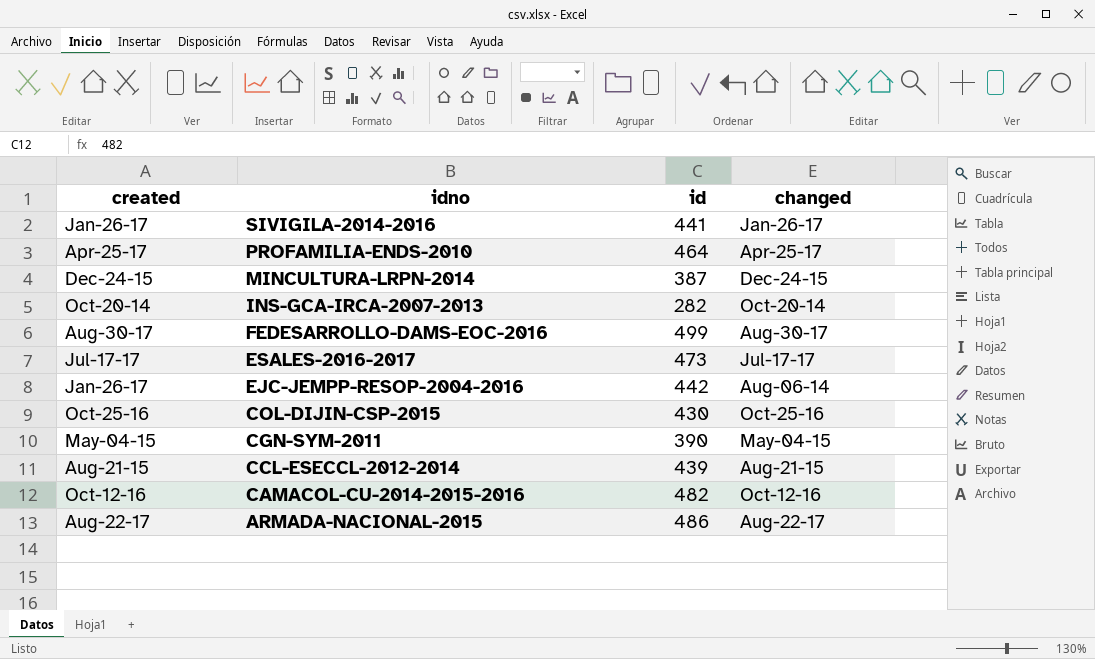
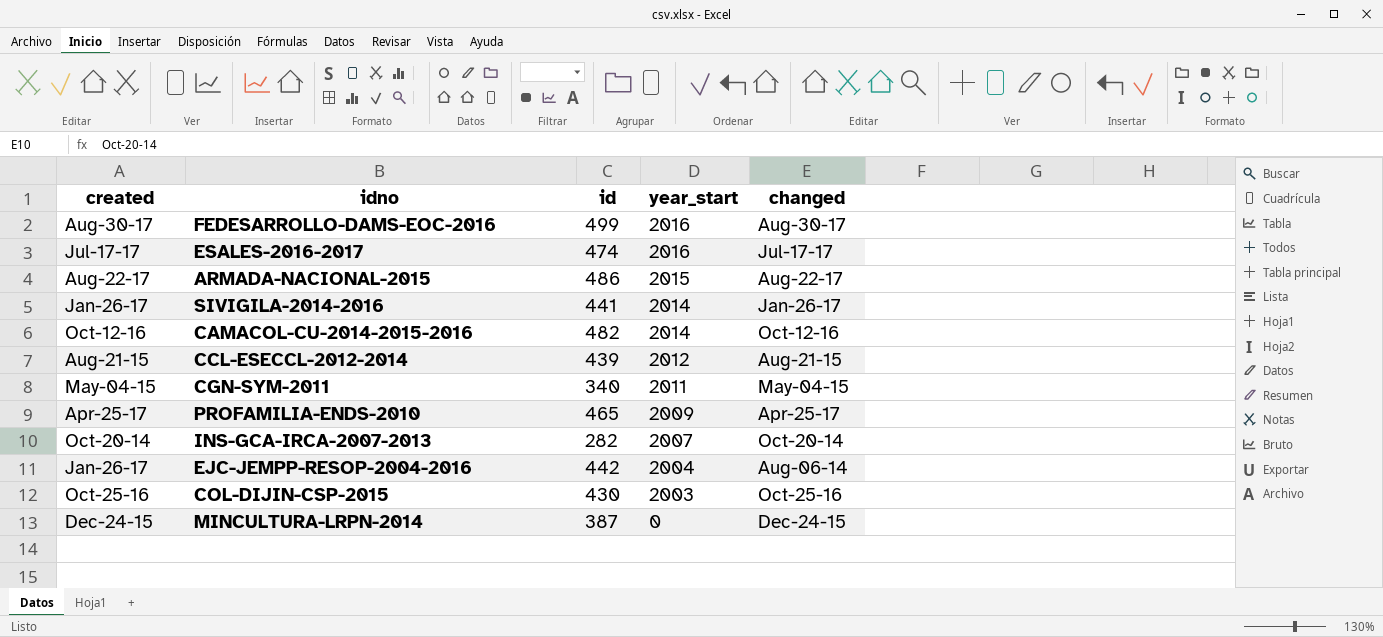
row order: idno descending -> year_start descending
column year_start | position: none -> 4
ESALES-2016-2017 | id: 473 -> 474
CGN-SYM-2011 | id: 390 -> 340
PROFAMILIA-ENDS-2010 | id: 464 -> 465

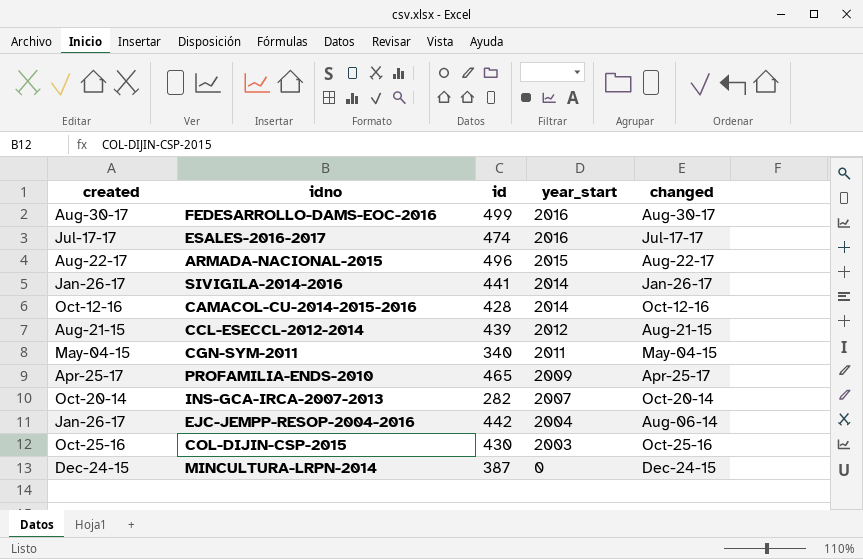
ARMADA-NACIONAL-2015 | id: 486 -> 496
CAMACOL-CU-2014-2015-2016 | id: 482 -> 428

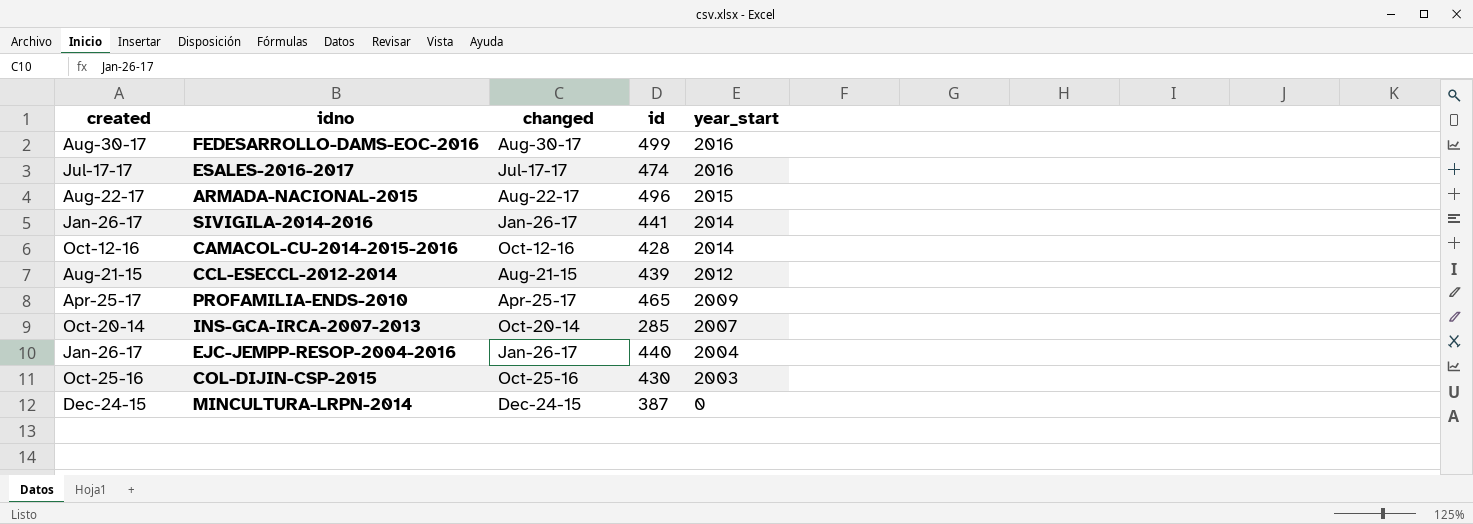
column changed | position: 5 -> 3
row CGN-SYM-2011: May-04-15 | 340 | 2011 | May-04-15 -> none
INS-GCA-IRCA-2007-2013 | id: 282 -> 285
EJC-JEMPP-RESOP-2004-2016 | changed: Aug-06-14 -> Jan-26-17
EJC-JEMPP-RESOP-2004-2016 | id: 442 -> 440

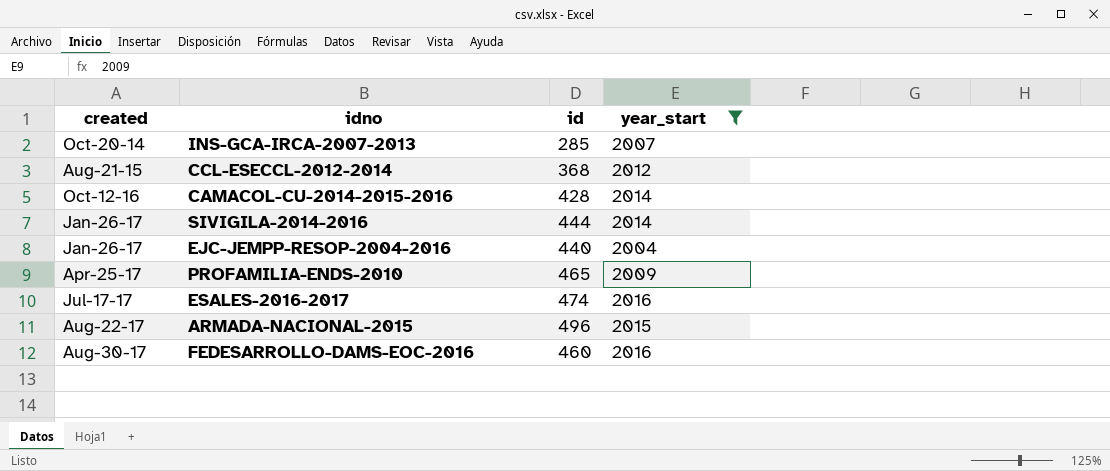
filter: none -> year_start >= 2004
row order: year_start descending -> created ascending
column changed | position: 3 -> none
CCL-ESECCL-2012-2014 | id: 439 -> 368
SIVIGILA-2014-2016 | id: 441 -> 444
FEDESARROLLO-DAMS-EOC-2016 | id: 499 -> 460

